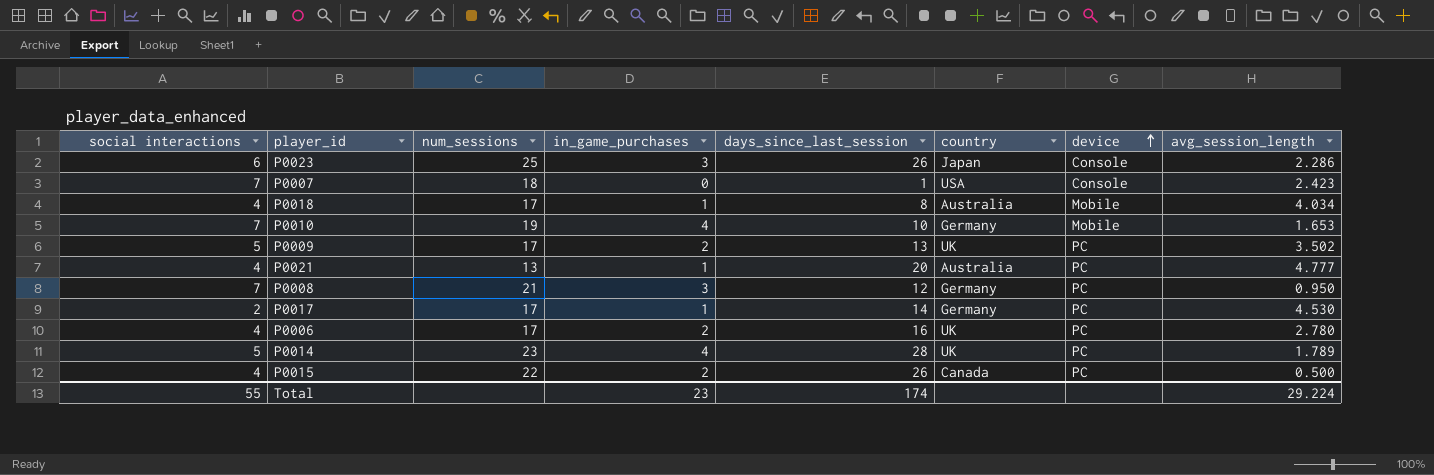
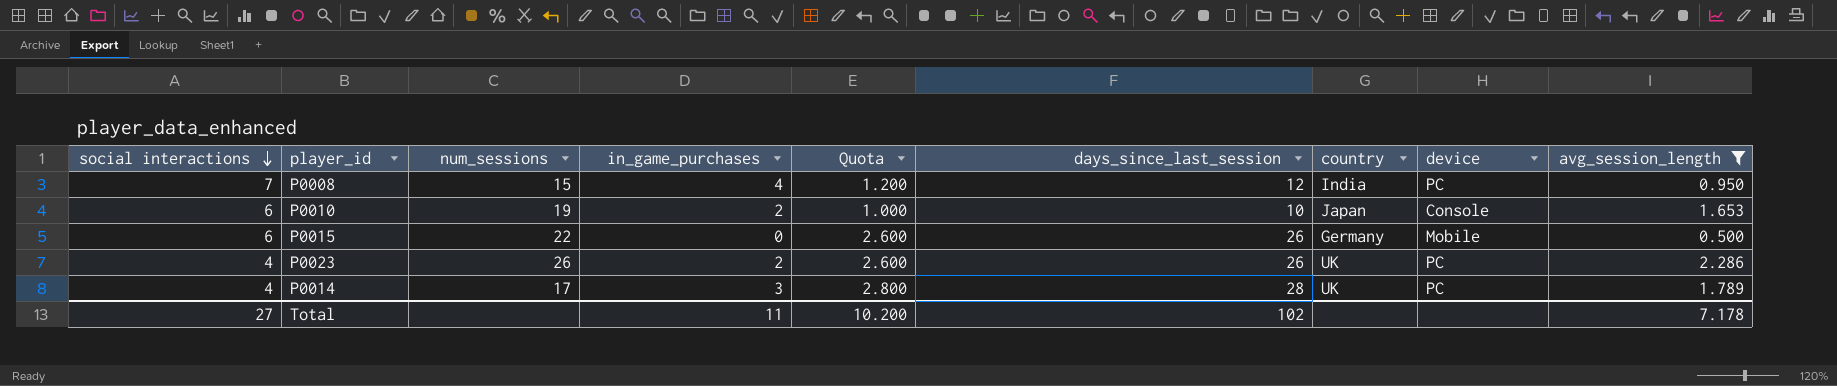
filter: none -> avg_session_length <= 2.286
row order: device ascending -> social interactions descending
column Quota | formula: none -> [days_since_last_session] * 0.1
P0008 | num_sessions: 21 -> 15
P0008 | in_game_purchases: 3 -> 4
P0008 | country: Germany -> India
P0010 | social interactions: 7 -> 6
P0010 | in_game_purchases: 4 -> 2
P0010 | country: Germany -> Japan
P0010 | device: Mobile -> Console
P0015 | social interactions: 4 -> 6
P0015 | in_game_purchases: 2 -> 0
P0015 | country: Canada -> Germany
P0015 | device: PC -> Mobile
P0023 | social interactions: 6 -> 4
P0023 | num_sessions: 25 -> 26
P0023 | in_game_purchases: 3 -> 2
P0023 | country: Japan -> UK
P0023 | device: Console -> PC
P0014 | social interactions: 5 -> 4
P0014 | num_sessions: 23 -> 17
P0014 | in_game_purchases: 4 -> 3
Total | social interactions: 55 -> 27
Total | in_game_purchases: 23 -> 11
Total | days_since_last_session: 174 -> 102
Total | avg_session_length: 29.224 -> 7.178

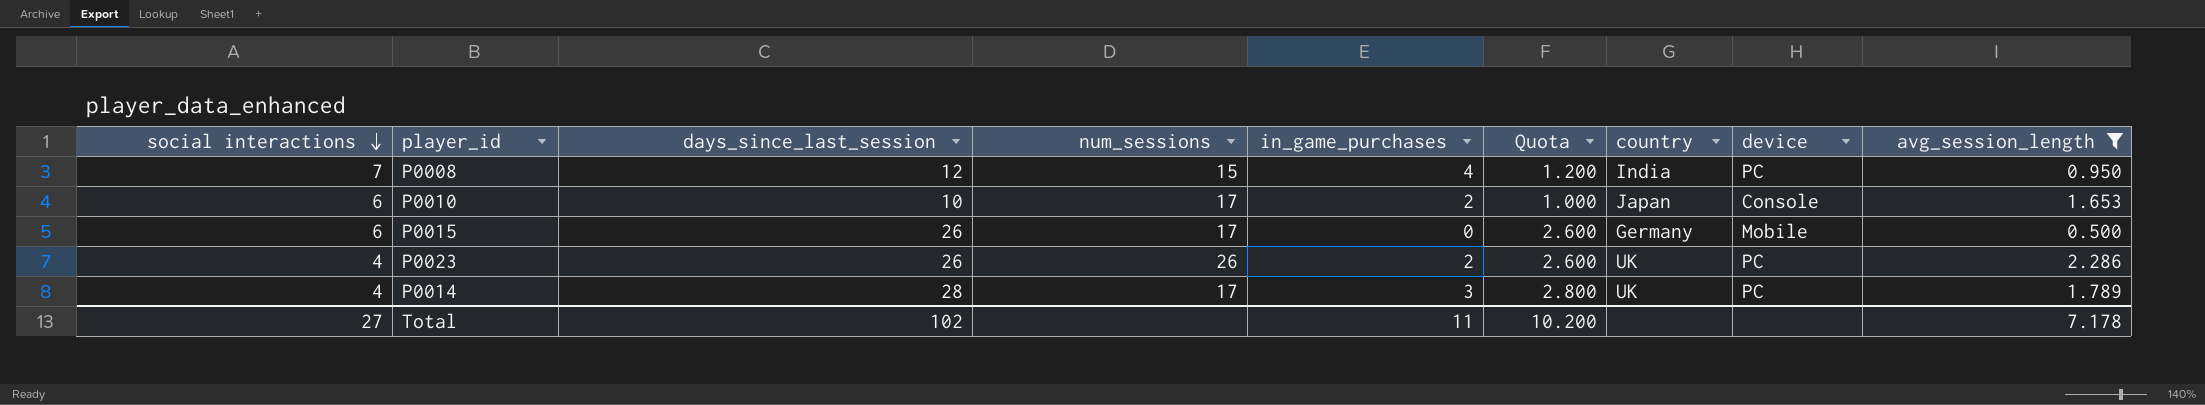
column days_since_last_session | position: 6 -> 3
P0010 | num_sessions: 19 -> 17
P0015 | num_sessions: 22 -> 17

